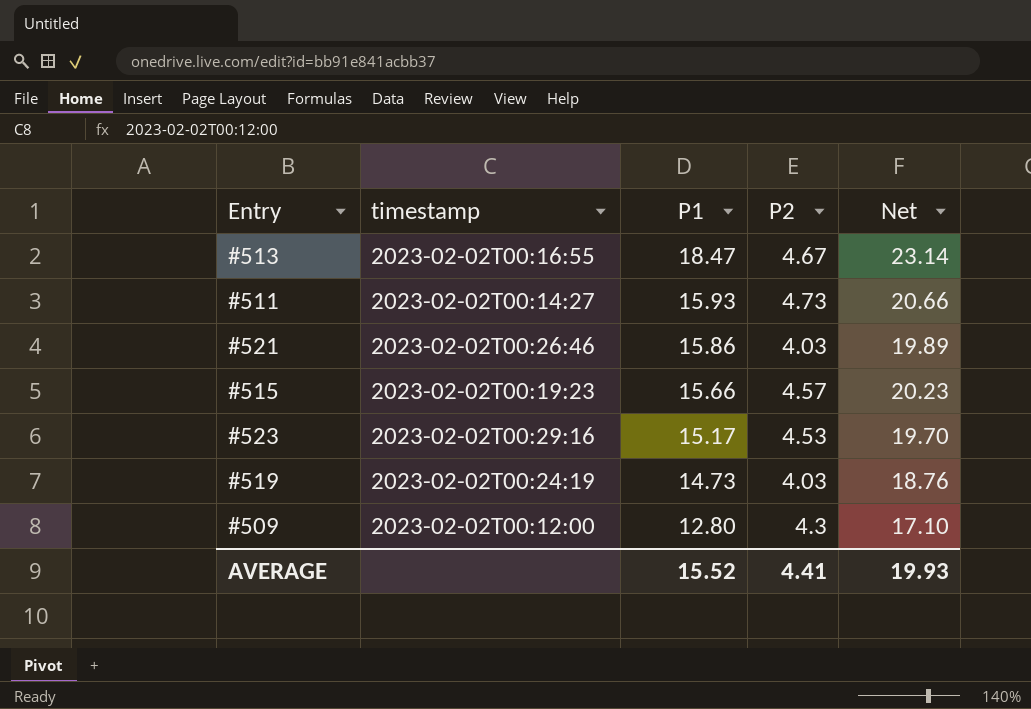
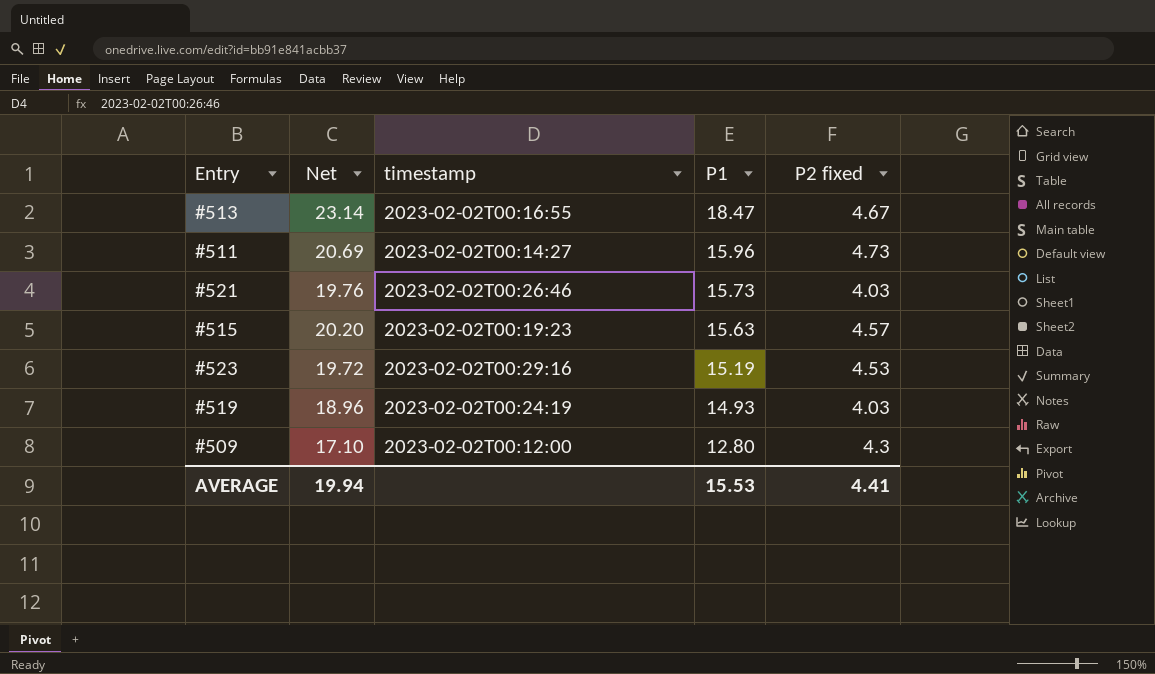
column Net | position: 5 -> 2
column name: P2 -> P2 fixed
#511 | Net: 20.66 -> 20.69
#511 | P1: 15.93 -> 15.96
#521 | Net: 19.89 -> 19.76
#521 | P1: 15.86 -> 15.73
#515 | Net: 20.23 -> 20.20
#515 | P1: 15.66 -> 15.63
#523 | Net: 19.70 -> 19.72
#523 | P1: 15.17 -> 15.19
#519 | Net: 18.76 -> 18.96
#519 | P1: 14.73 -> 14.93
AVERAGE | Net: 19.93 -> 19.94
AVERAGE | P1: 15.52 -> 15.53

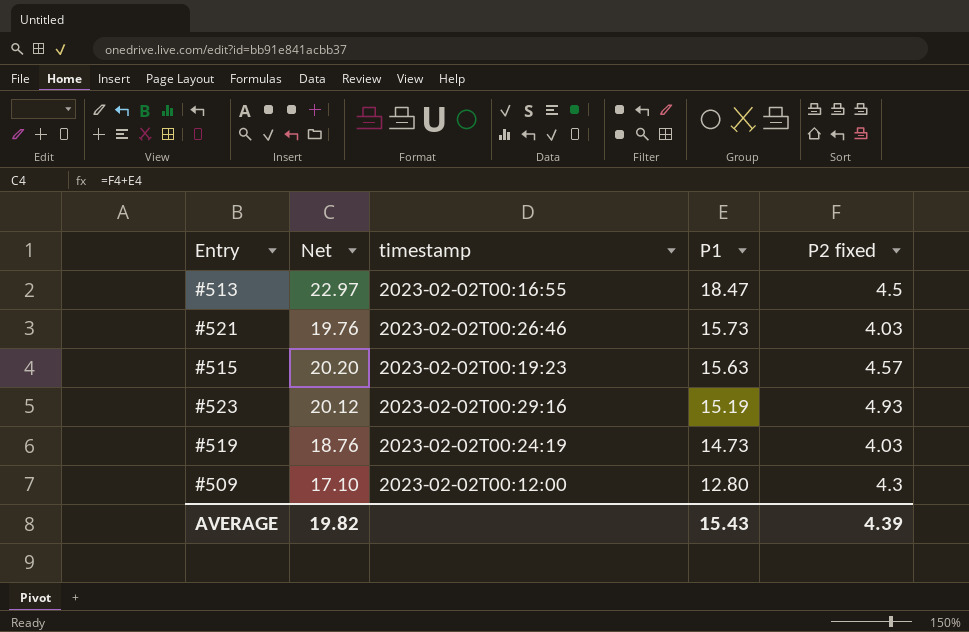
row #511: 20.69 | 2023-02-02T00:14:27 | 15.96 | 4.73 -> none
#513 | Net: 23.14 -> 22.97
#513 | P2 fixed: 4.67 -> 4.5
#523 | Net: 19.72 -> 20.12
#523 | P2 fixed: 4.53 -> 4.93
#519 | Net: 18.96 -> 18.76
#519 | P1: 14.93 -> 14.73
AVERAGE | Net: 19.94 -> 19.82
AVERAGE | P1: 15.53 -> 15.43
AVERAGE | P2 fixed: 4.41 -> 4.39

